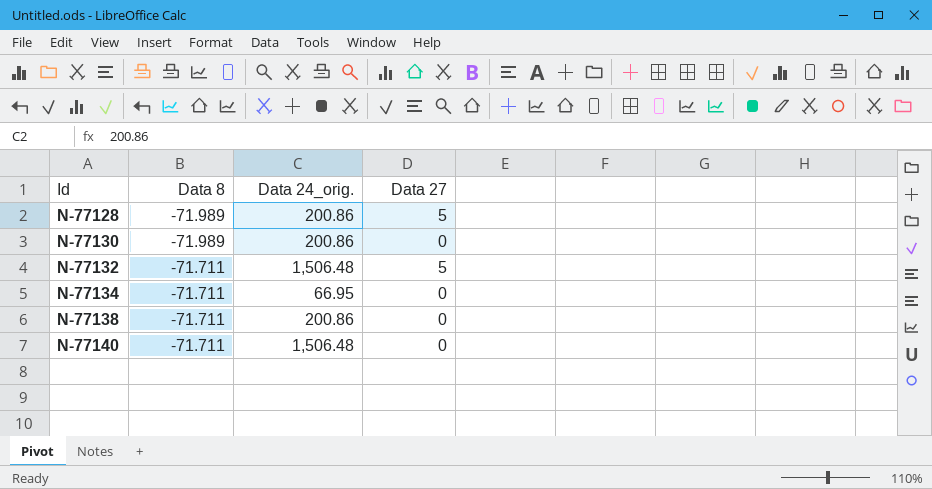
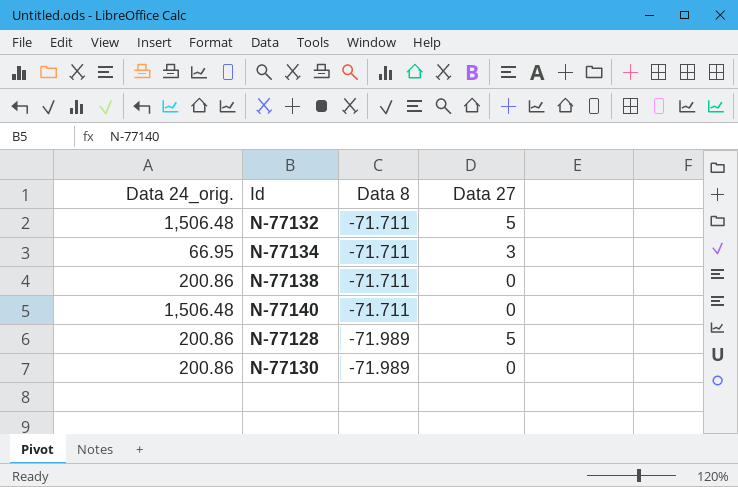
row order: Id ascending -> Data 8 descending
column Data 24_orig. | position: 3 -> 1
N-77134 | Data 27: 0 -> 3

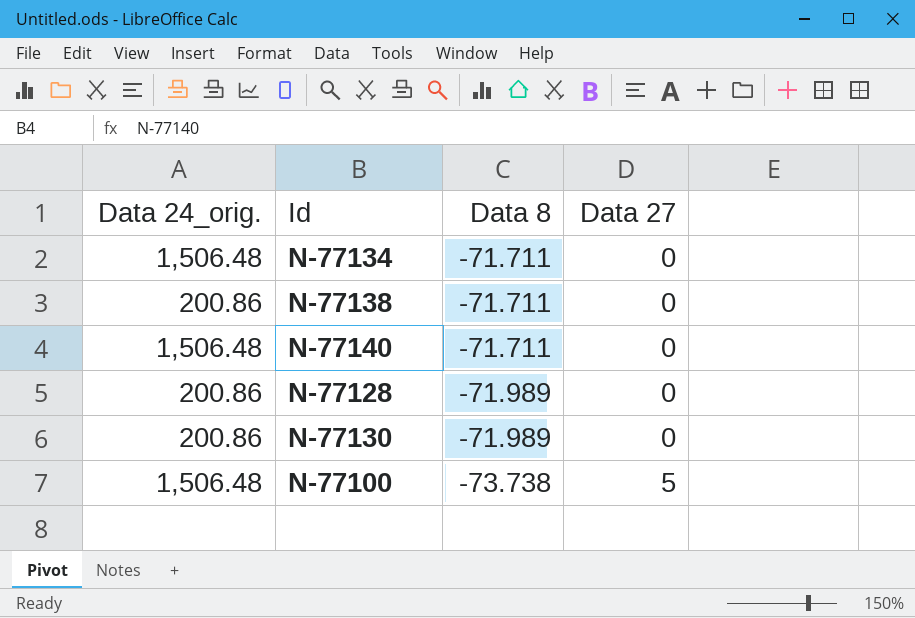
row N-77132: 1,506.48 | -71.711 | 5 -> none
N-77134 | Data 24_orig.: 66.95 -> 1,506.48
N-77134 | Data 27: 3 -> 0
N-77128 | Data 27: 5 -> 0
row N-77100: none -> 1,506.48 | -73.738 | 5

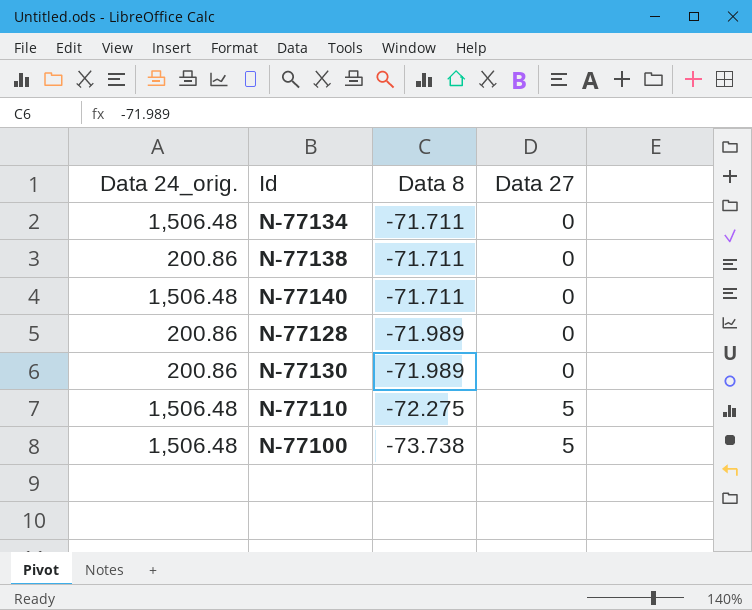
row N-77110: none -> 1,506.48 | -72.275 | 5

